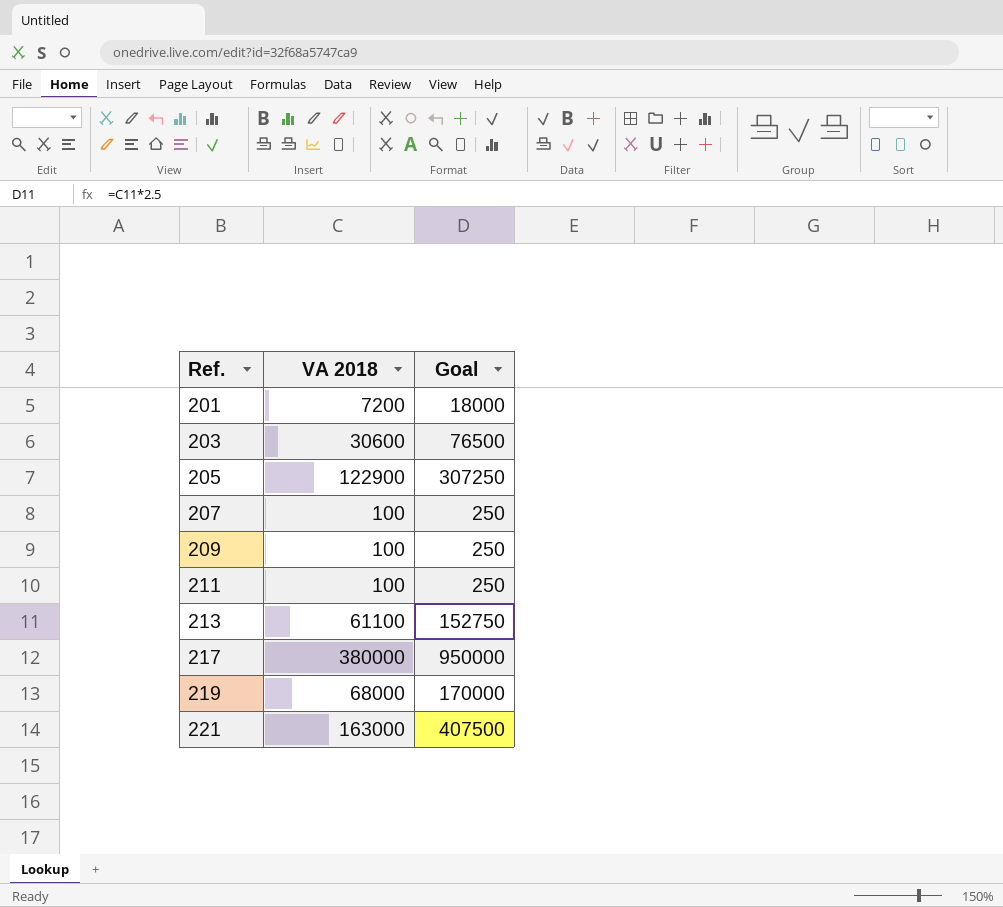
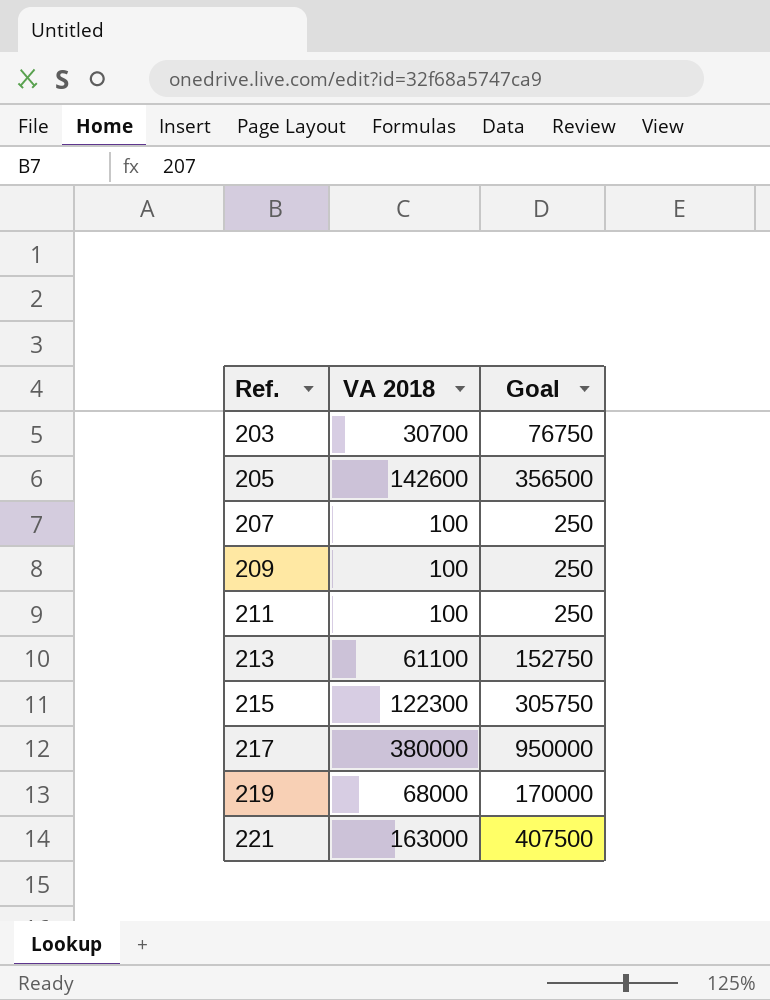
row 201: 7200 | 18000 -> none
203 | VA 2018: 30600 -> 30700
203 | Goal: 76500 -> 76750
205 | VA 2018: 122900 -> 142600
205 | Goal: 307250 -> 356500
row 215: none -> 122300 | 305750

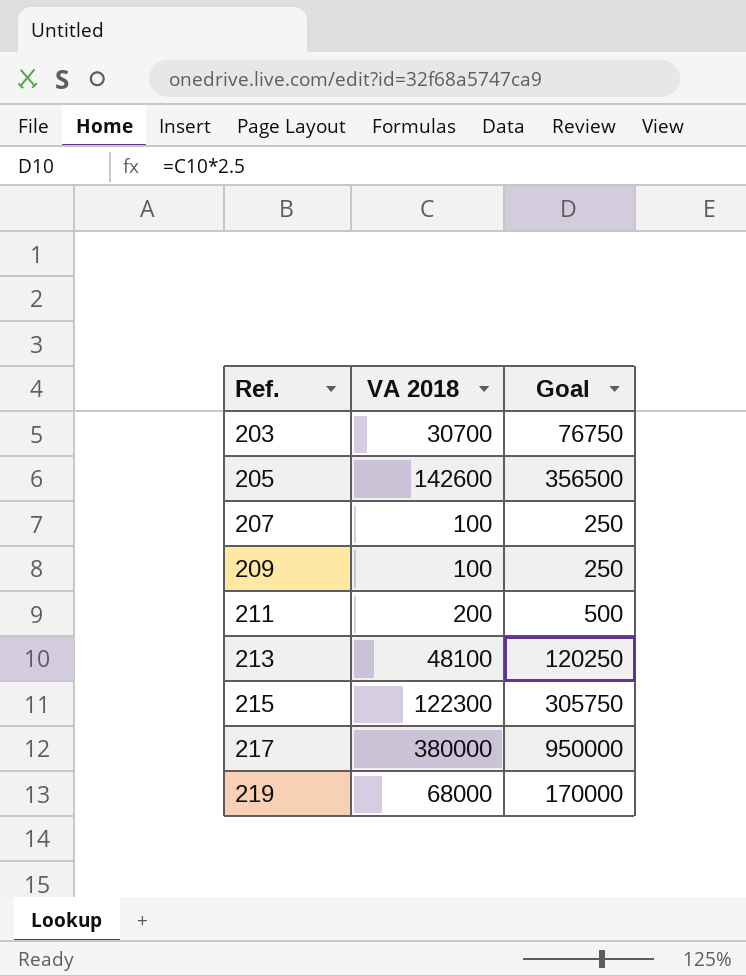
row 221: 163000 | 407500 -> none
211 | VA 2018: 100 -> 200
211 | Goal: 250 -> 500
213 | VA 2018: 61100 -> 48100
213 | Goal: 152750 -> 120250

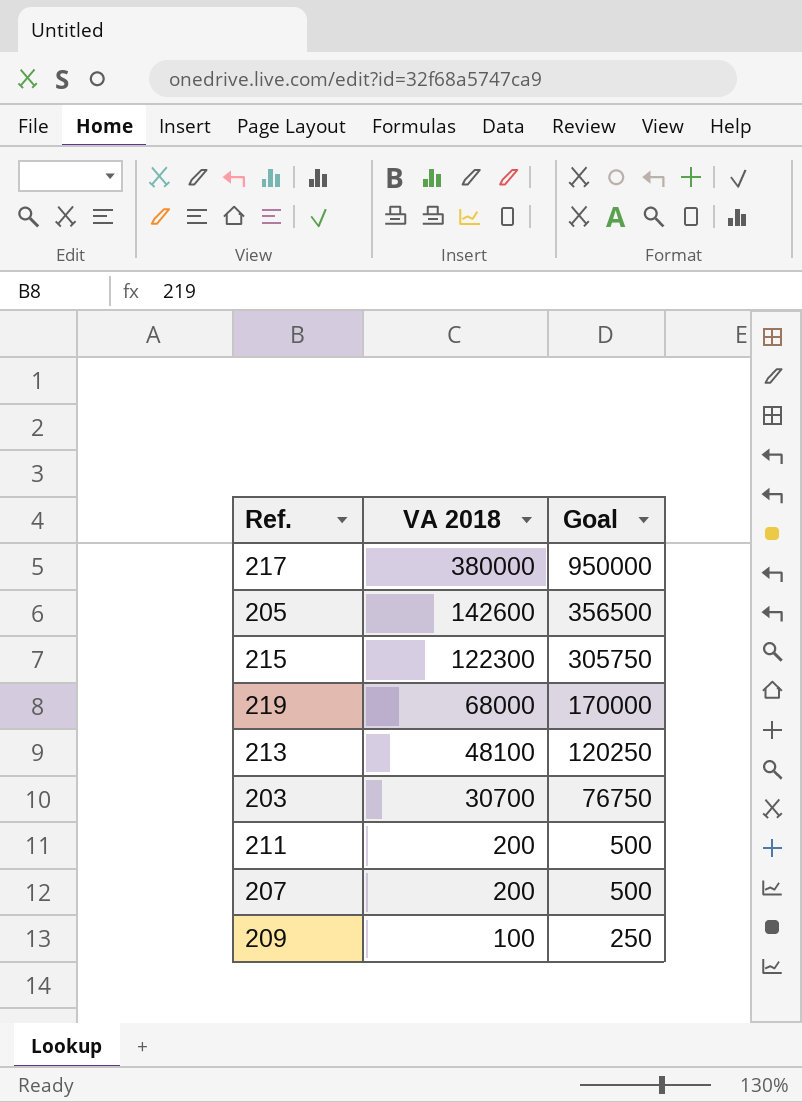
row order: Ref. ascending -> VA 2018 descending
207 | VA 2018: 100 -> 200
207 | Goal: 250 -> 500

